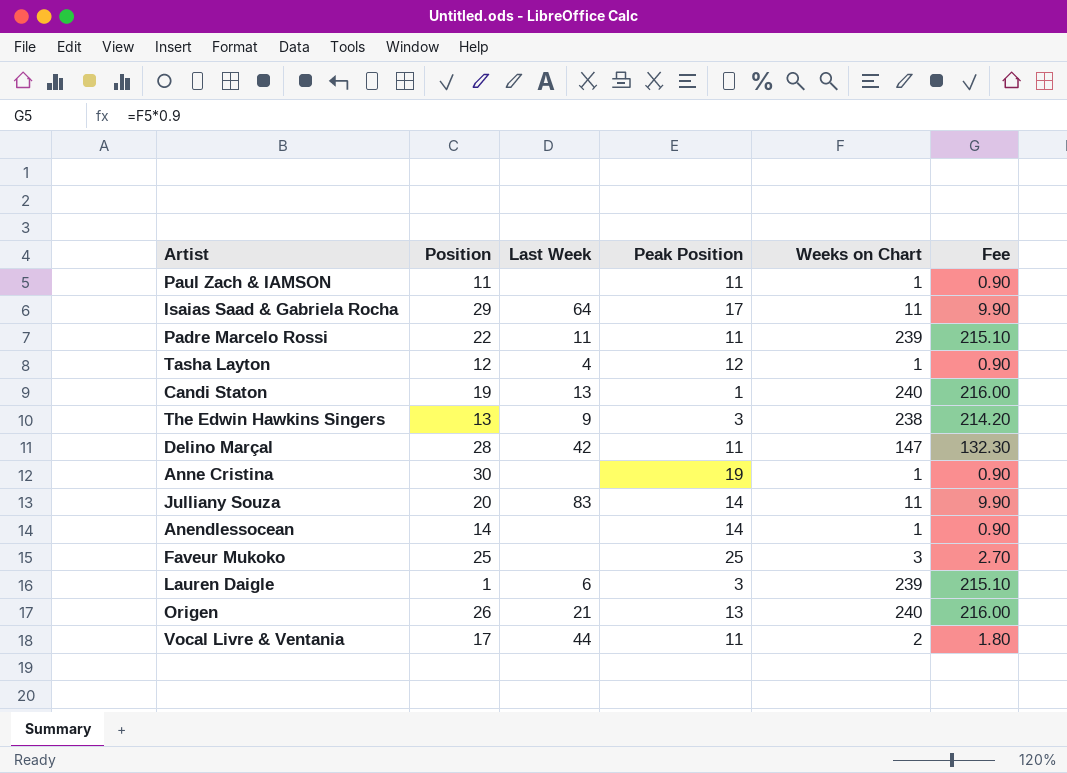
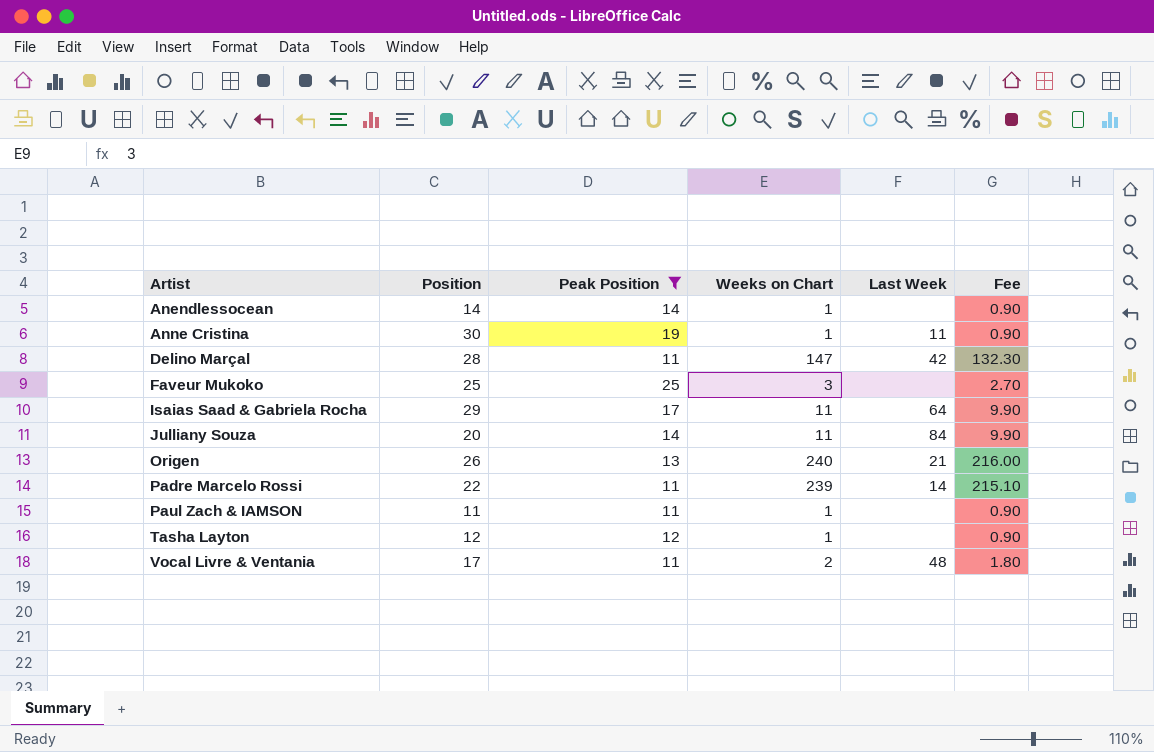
filter: none -> Peak Position >= 11
row order: none -> Artist ascending
column Last Week | position: 3 -> 5
Anne Cristina | Last Week: none -> 11
Julliany Souza | Last Week: 83 -> 84
Padre Marcelo Rossi | Last Week: 11 -> 14
Tasha Layton | Last Week: 4 -> none
Vocal Livre & Ventania | Last Week: 44 -> 48

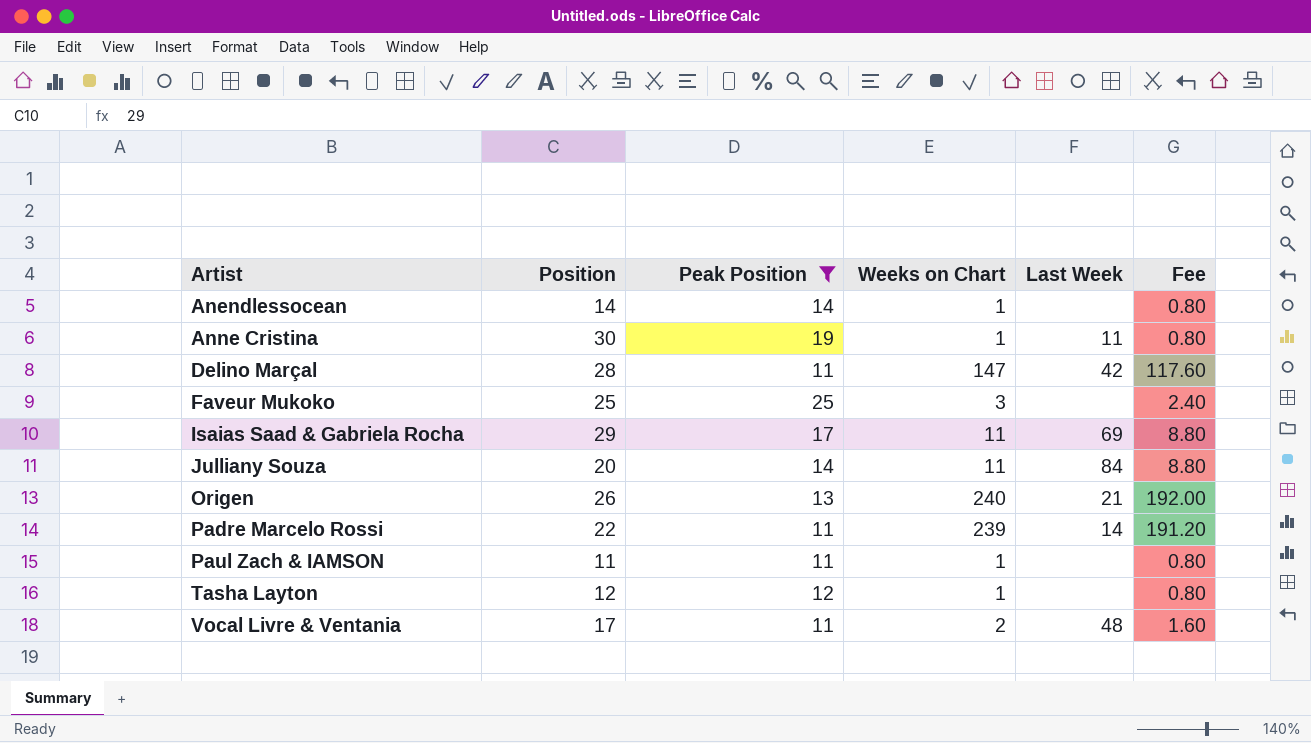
column Fee | formula: [Weeks on Chart] * 0.9 -> [Weeks on Chart] * 0.8
Isaias Saad & Gabriela Rocha | Last Week: 64 -> 69

